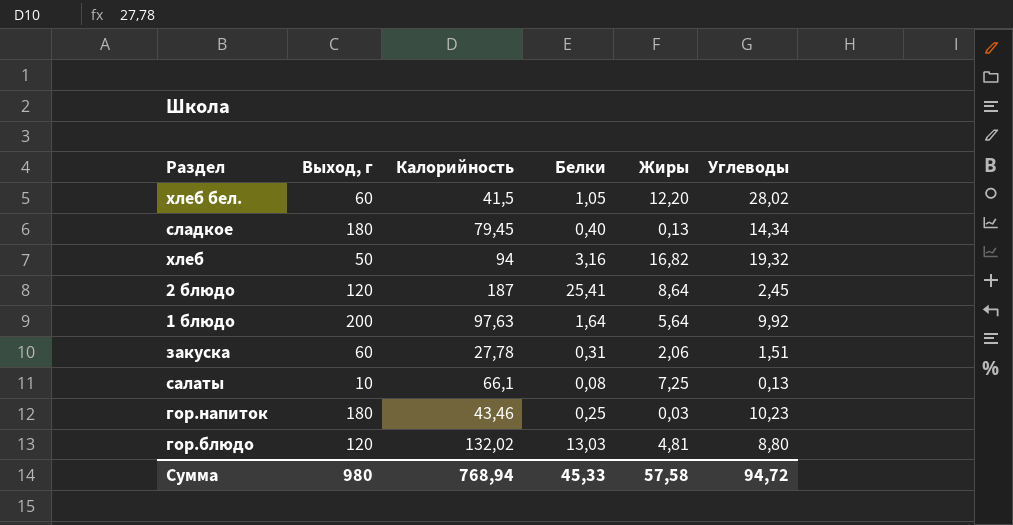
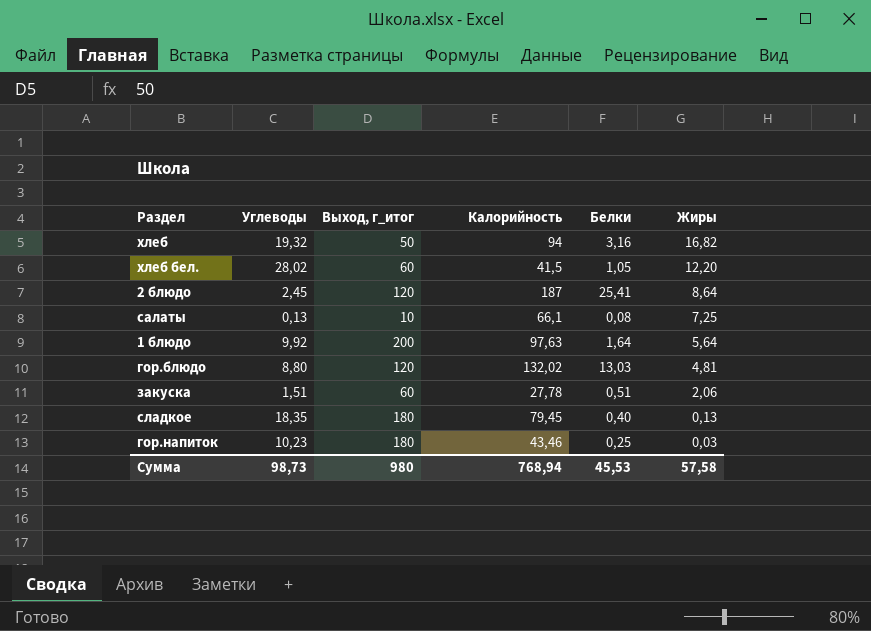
row order: none -> Жиры descending
column Углеводы | position: 6 -> 2
column name: Выход, г -> Выход, г_итог
закуска | Белки: 0,31 -> 0,51
сладкое | Углеводы: 14,34 -> 18,35
Сумма | Углеводы: 94,72 -> 98,73
Сумма | Белки: 45,33 -> 45,53

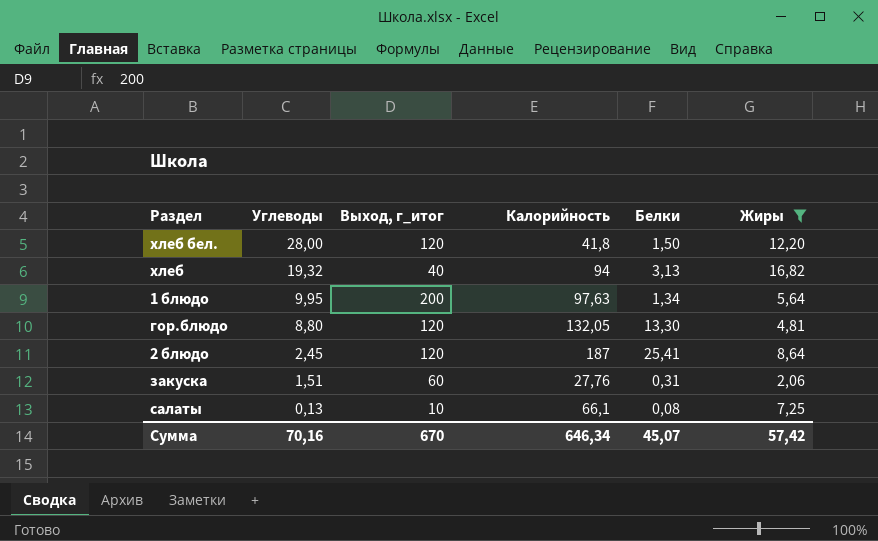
filter: none -> Жиры >= 2,06
row order: Жиры descending -> Углеводы descending
хлеб бел. | Углеводы: 28,02 -> 28,00
хлеб бел. | Выход, г_итог: 60 -> 120
хлеб бел. | Калорийность: 41,5 -> 41,8
хлеб бел. | Белки: 1,05 -> 1,50
хлеб | Выход, г_итог: 50 -> 40
хлеб | Белки: 3,16 -> 3,13
1 блюдо | Углеводы: 9,92 -> 9,95
1 блюдо | Белки: 1,64 -> 1,34
гор.блюдо | Калорийность: 132,02 -> 132,05
гор.блюдо | Белки: 13,03 -> 13,30
закуска | Калорийность: 27,78 -> 27,76
закуска | Белки: 0,51 -> 0,31
Сумма | Углеводы: 98,73 -> 70,16
Сумма | Выход, г_итог: 980 -> 670
Сумма | Калорийность: 768,94 -> 646,34
Сумма | Белки: 45,53 -> 45,07
Сумма | Жиры: 57,58 -> 57,42

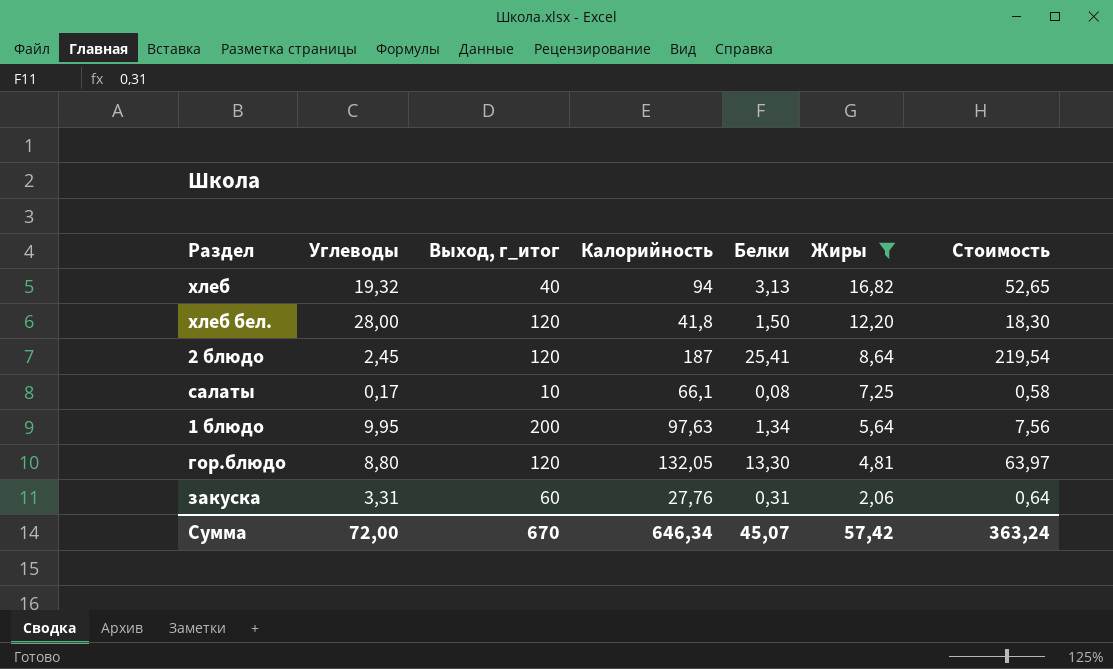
row order: Углеводы descending -> Жиры descending
column Стоимость | formula: none -> [Белки] * [Жиры]
салаты | Углеводы: 0,13 -> 0,17
закуска | Углеводы: 1,51 -> 3,31
Сумма | Углеводы: 70,16 -> 72,00

